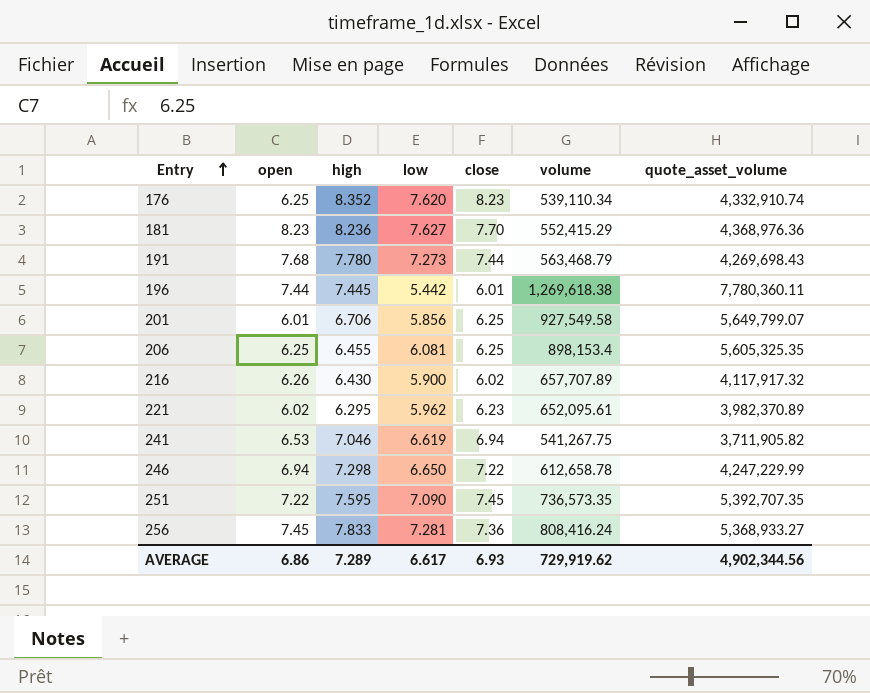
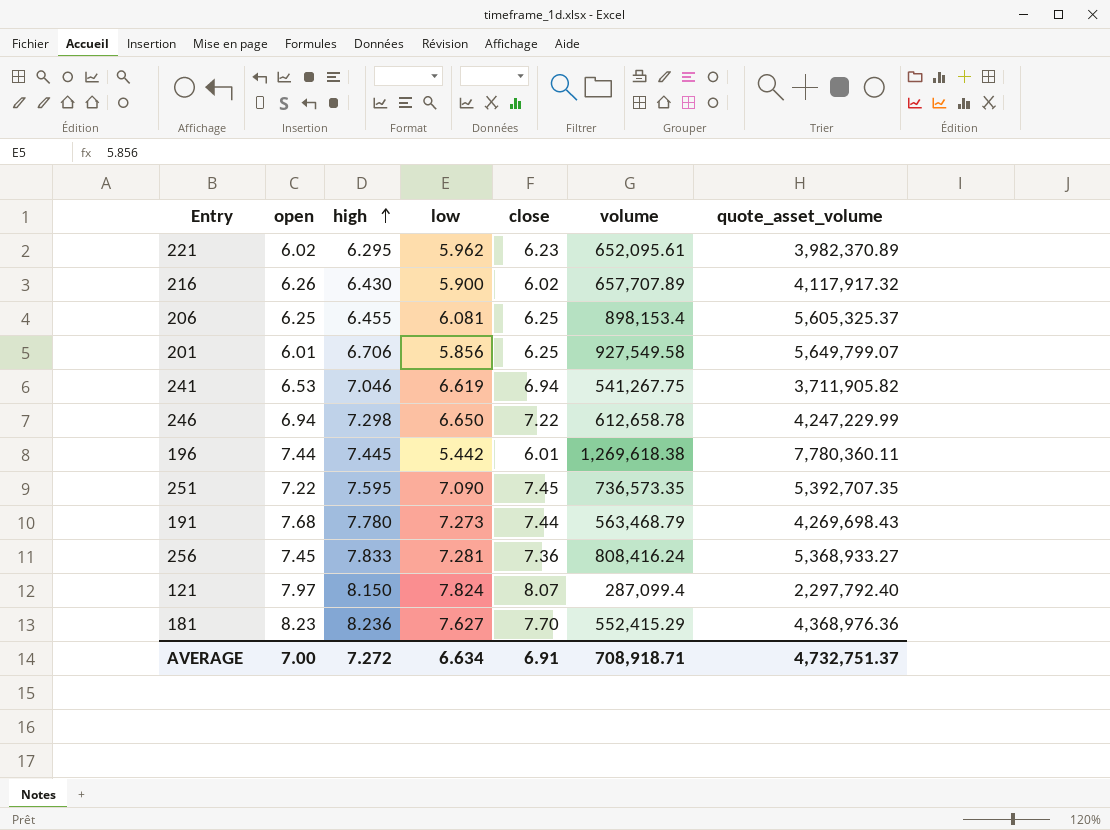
row order: Entry ascending -> high ascending
row 176: 6.25 | 8.352 | 7.620 | 8.23 | 539,110.34 | 4,332,910.74 -> none
206 | quote_asset_volume: 5,605,325.35 -> 5,605,325.37
row 121: none -> 7.97 | 8.150 | 7.824 | 8.07 | 287,099.4 | 2,297,792.40
AVERAGE | open: 6.86 -> 7.00
AVERAGE | high: 7.289 -> 7.272
AVERAGE | low: 6.617 -> 6.634
AVERAGE | close: 6.93 -> 6.91
AVERAGE | volume: 729,919.62 -> 708,918.71
AVERAGE | quote_asset_volume: 4,902,344.56 -> 4,732,751.37

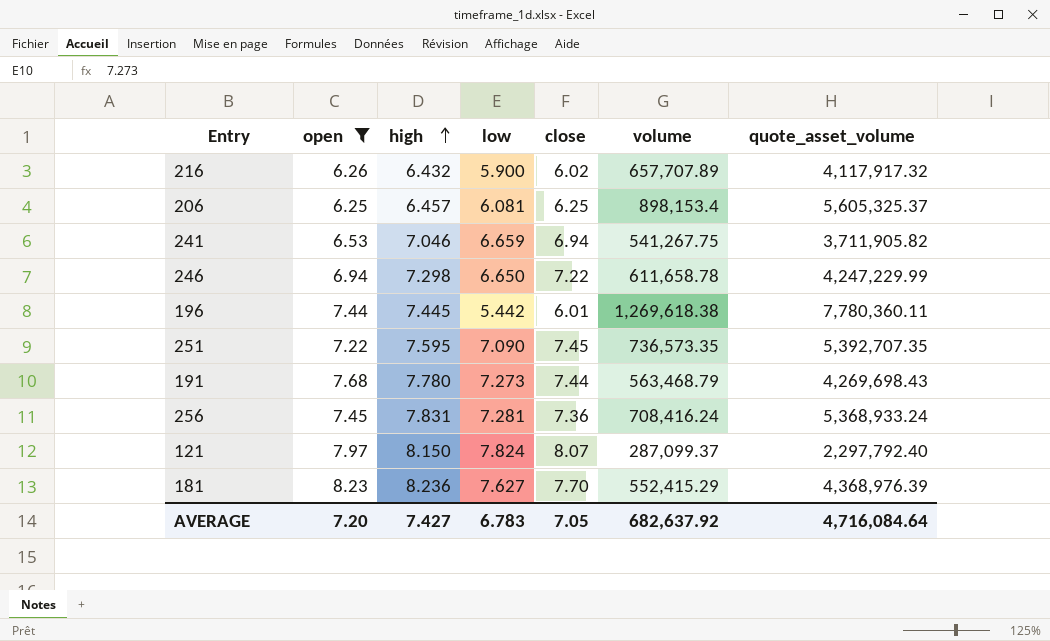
filter: none -> open >= 6.25
216 | high: 6.430 -> 6.432
206 | high: 6.455 -> 6.457
241 | low: 6.619 -> 6.659
246 | volume: 612,658.78 -> 611,658.78
256 | high: 7.833 -> 7.831
256 | volume: 808,416.24 -> 708,416.24
256 | quote_asset_volume: 5,368,933.27 -> 5,368,933.24
121 | volume: 287,099.4 -> 287,099.37
181 | quote_asset_volume: 4,368,976.36 -> 4,368,976.39
AVERAGE | open: 7.00 -> 7.20
AVERAGE | high: 7.272 -> 7.427
AVERAGE | low: 6.634 -> 6.783
AVERAGE | close: 6.91 -> 7.05
AVERAGE | volume: 708,918.71 -> 682,637.92
AVERAGE | quote_asset_volume: 4,732,751.37 -> 4,716,084.64

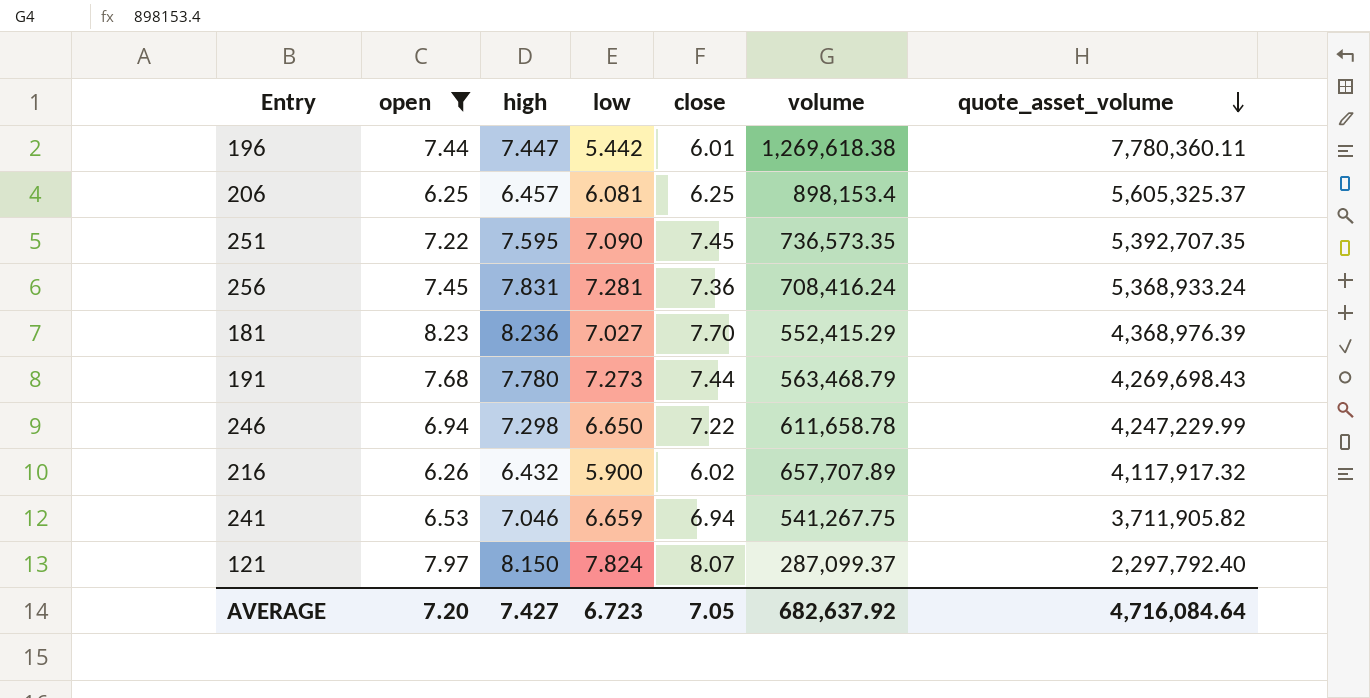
row order: high ascending -> quote_asset_volume descending
196 | high: 7.445 -> 7.447
181 | low: 7.627 -> 7.027
AVERAGE | low: 6.783 -> 6.723

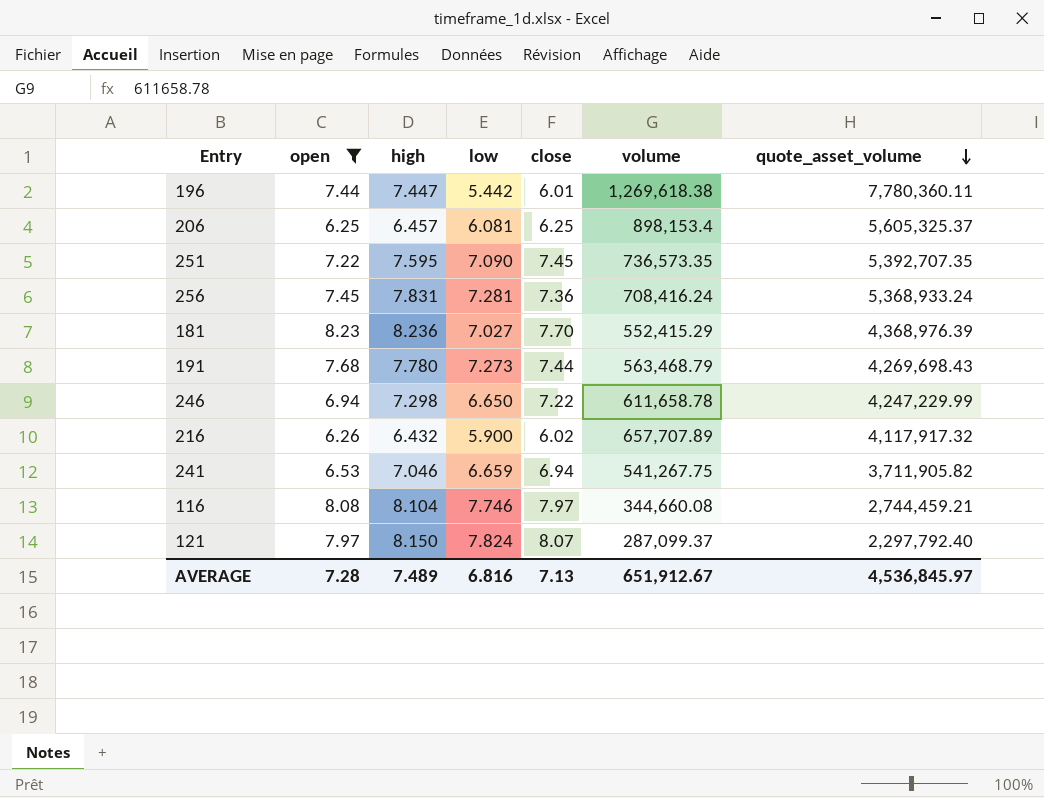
row 116: none -> 8.08 | 8.104 | 7.746 | 7.97 | 344,660.08 | 2,744,459.21
AVERAGE | open: 7.20 -> 7.28
AVERAGE | high: 7.427 -> 7.489
AVERAGE | low: 6.723 -> 6.816
AVERAGE | close: 7.05 -> 7.13
AVERAGE | volume: 682,637.92 -> 651,912.67
AVERAGE | quote_asset_volume: 4,716,084.64 -> 4,536,845.97

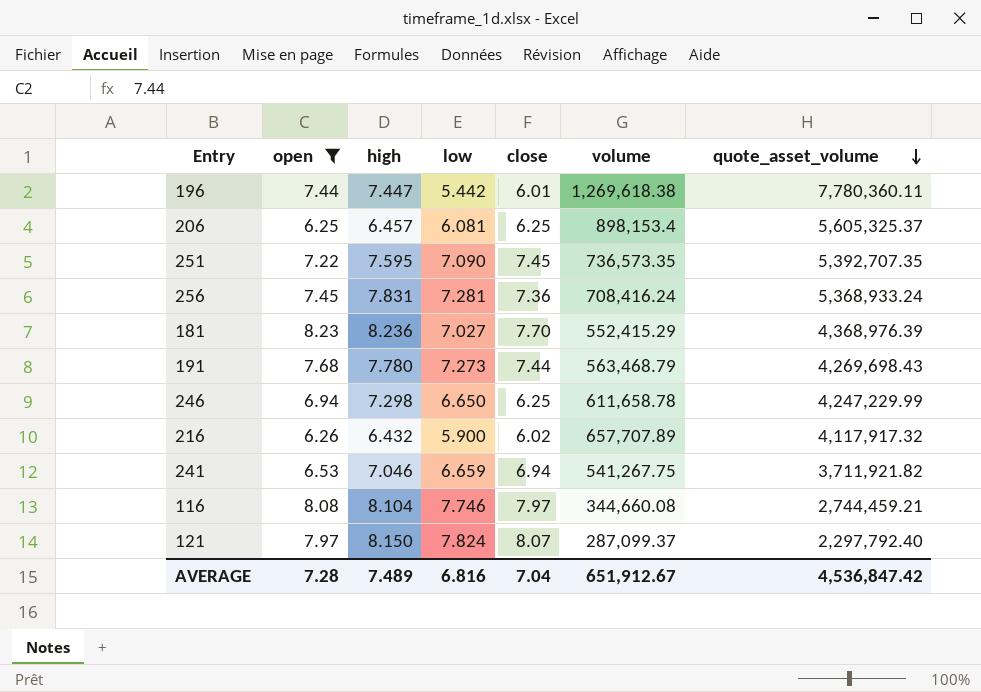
246 | close: 7.22 -> 6.25
241 | quote_asset_volume: 3,711,905.82 -> 3,711,921.82
AVERAGE | close: 7.13 -> 7.04
AVERAGE | quote_asset_volume: 4,536,845.97 -> 4,536,847.42

